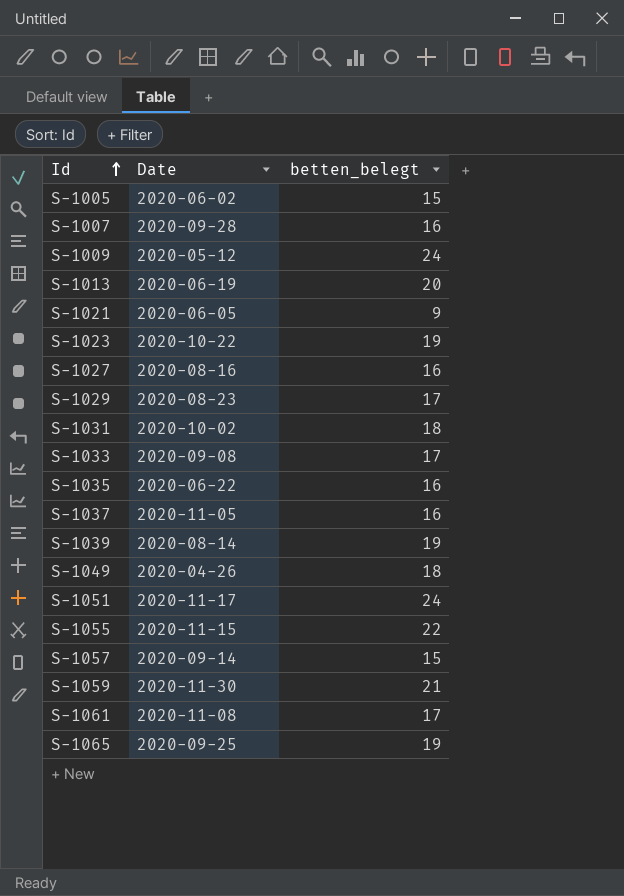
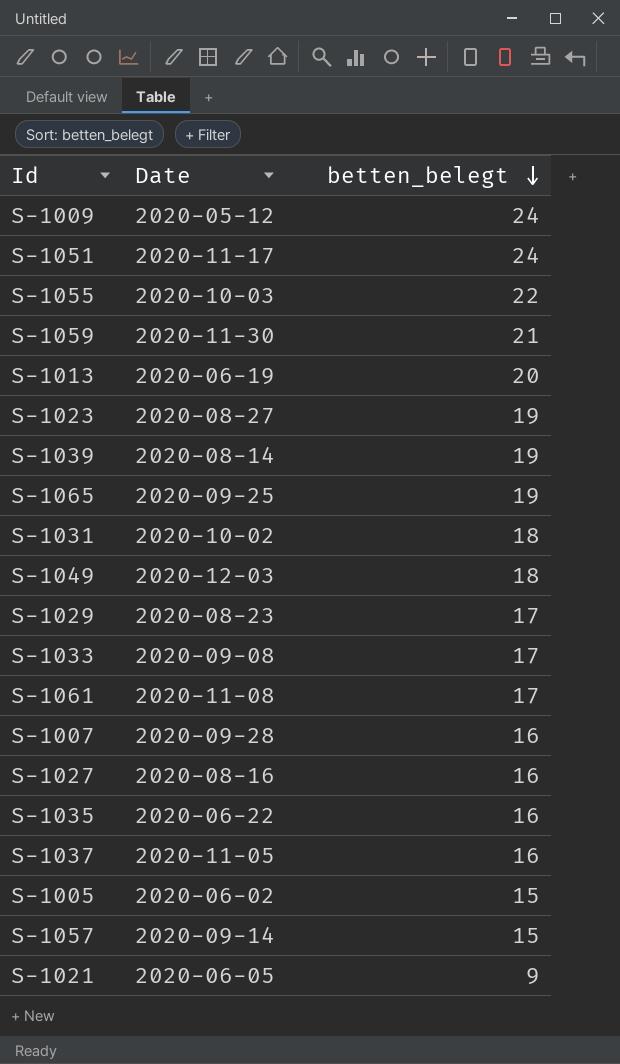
row order: Id ascending -> betten_belegt descending
S-1055 | Date: 2020-11-15 -> 2020-10-03
S-1023 | Date: 2020-10-22 -> 2020-08-27
S-1049 | Date: 2020-04-26 -> 2020-12-03

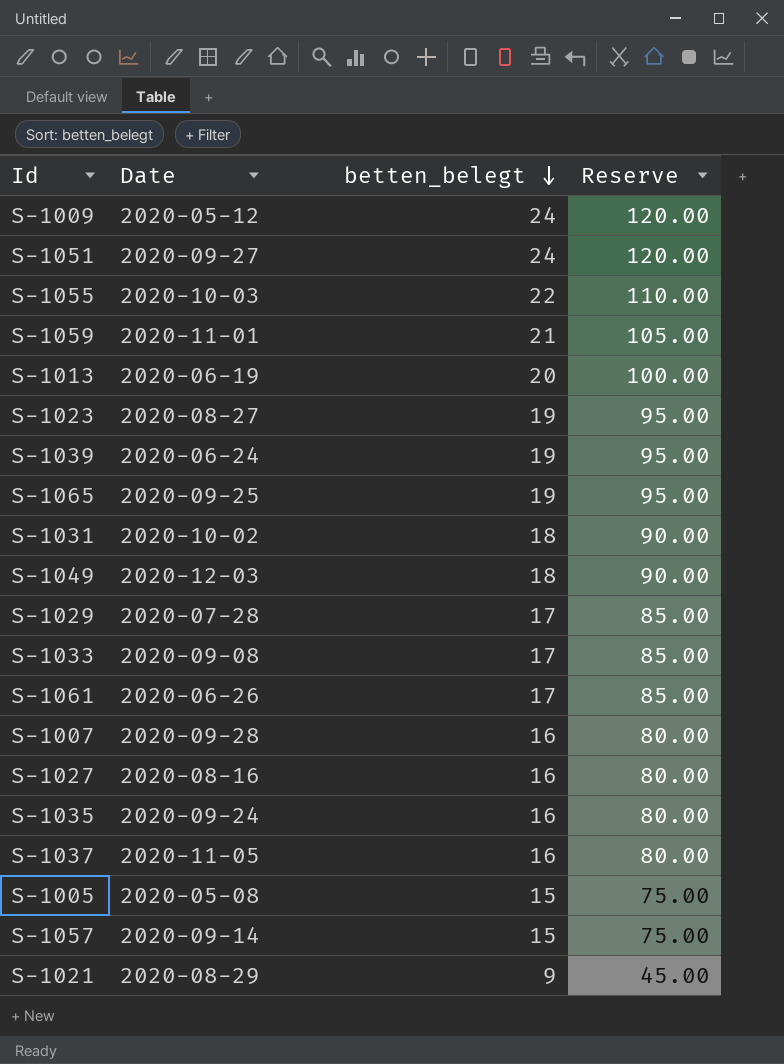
column Reserve | formula: none -> [betten_belegt] * 5
S-1051 | Date: 2020-11-17 -> 2020-09-27
S-1059 | Date: 2020-11-30 -> 2020-11-01
S-1039 | Date: 2020-08-14 -> 2020-06-24
S-1029 | Date: 2020-08-23 -> 2020-07-28
S-1061 | Date: 2020-11-08 -> 2020-06-26
S-1035 | Date: 2020-06-22 -> 2020-09-24
S-1005 | Date: 2020-06-02 -> 2020-05-08
S-1021 | Date: 2020-06-05 -> 2020-08-29

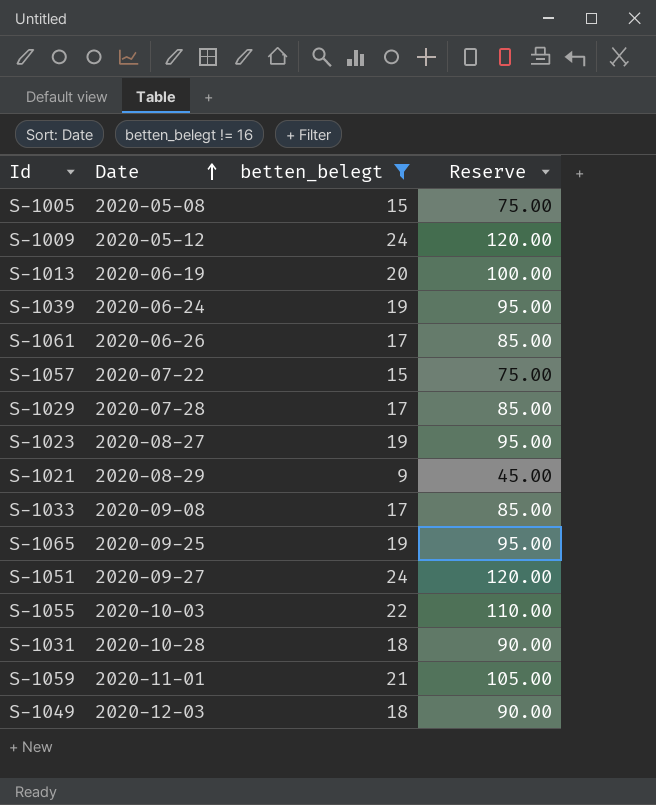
filter: none -> betten_belegt != 16
row order: betten_belegt descending -> Date ascending
S-1057 | Date: 2020-09-14 -> 2020-07-22
S-1031 | Date: 2020-10-02 -> 2020-10-28

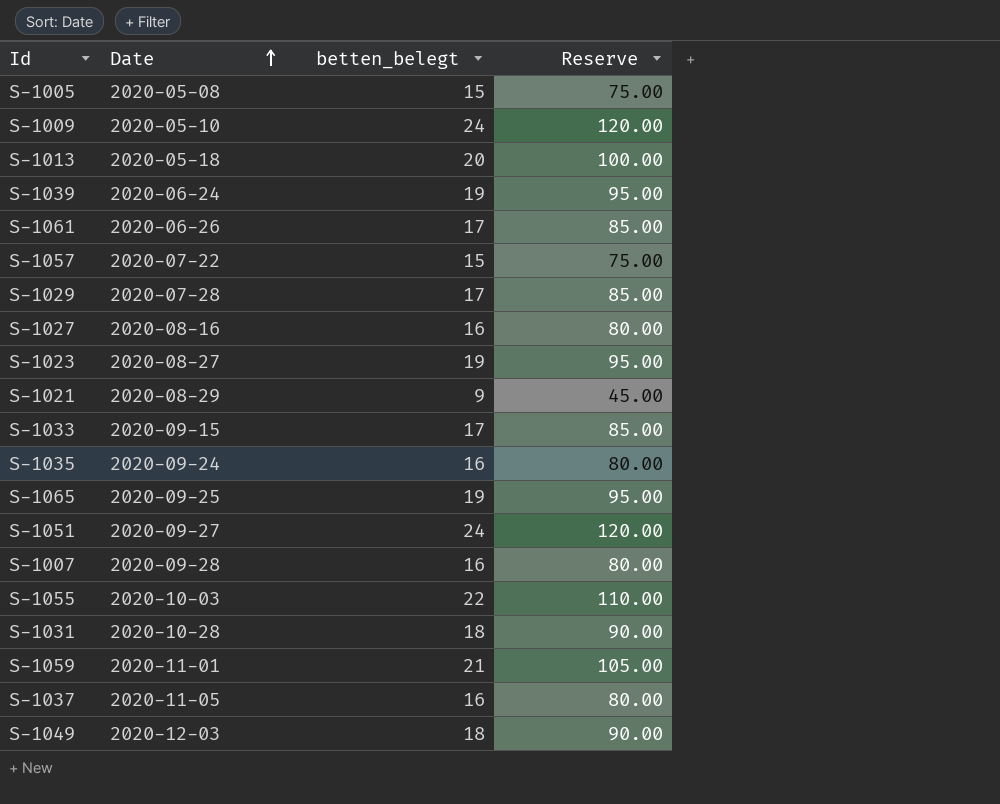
filter: betten_belegt != 16 -> none
S-1009 | Date: 2020-05-12 -> 2020-05-10
S-1013 | Date: 2020-06-19 -> 2020-05-18
S-1033 | Date: 2020-09-08 -> 2020-09-15

